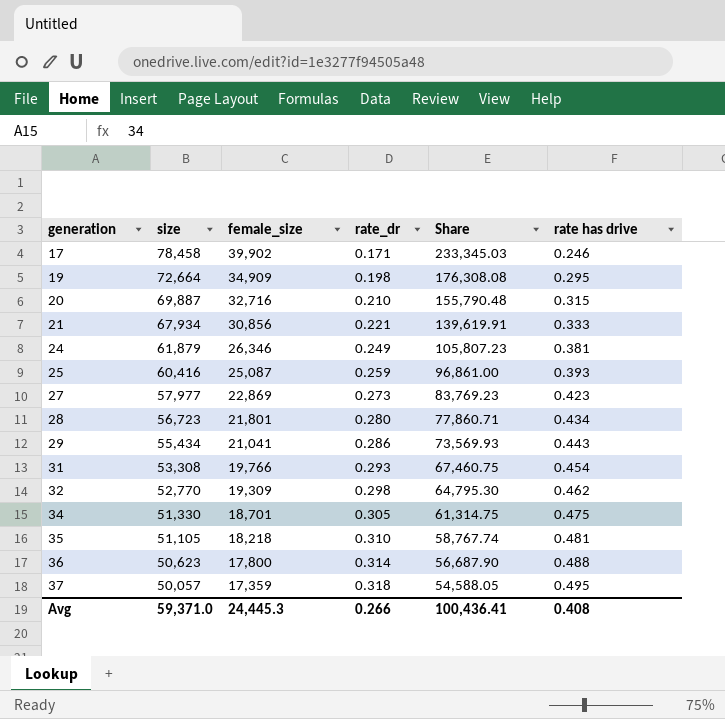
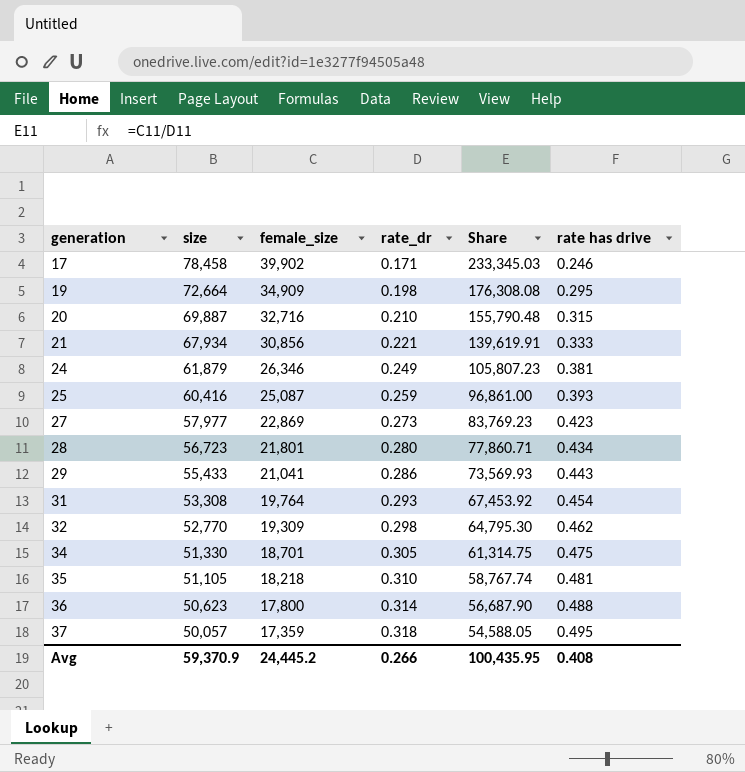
29 | size: 55,434 -> 55,433
31 | female_size: 19,766 -> 19,764
31 | Share: 67,460.75 -> 67,453.92
Avg | size: 59,371.0 -> 59,370.9
Avg | female_size: 24,445.3 -> 24,445.2
Avg | Share: 100,436.41 -> 100,435.95

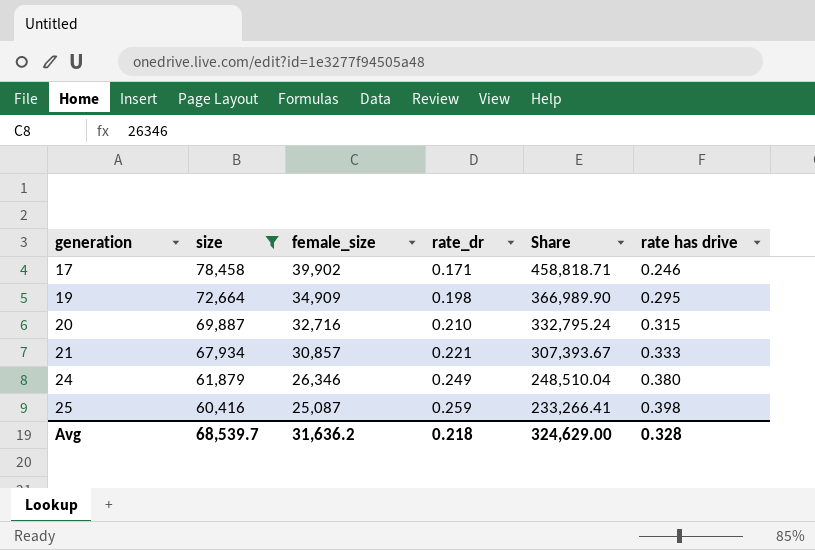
filter: none -> size >= 60,416
column Share | formula: [female_size] / [rate_dr] -> [size] / [rate_dr]
21 | female_size: 30,856 -> 30,857
24 | rate has drive: 0.381 -> 0.380
25 | rate has drive: 0.393 -> 0.398
Avg | size: 59,370.9 -> 68,539.7
Avg | female_size: 24,445.2 -> 31,636.2
Avg | rate_dr: 0.266 -> 0.218
Avg | Share: 100,435.95 -> 324,629.00
Avg | rate has drive: 0.408 -> 0.328

